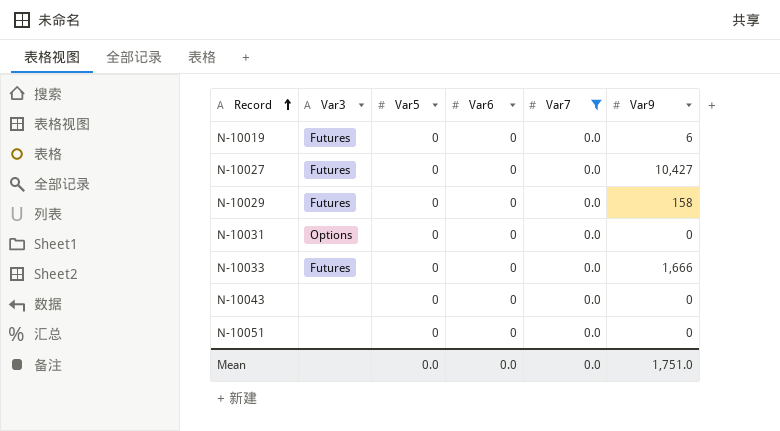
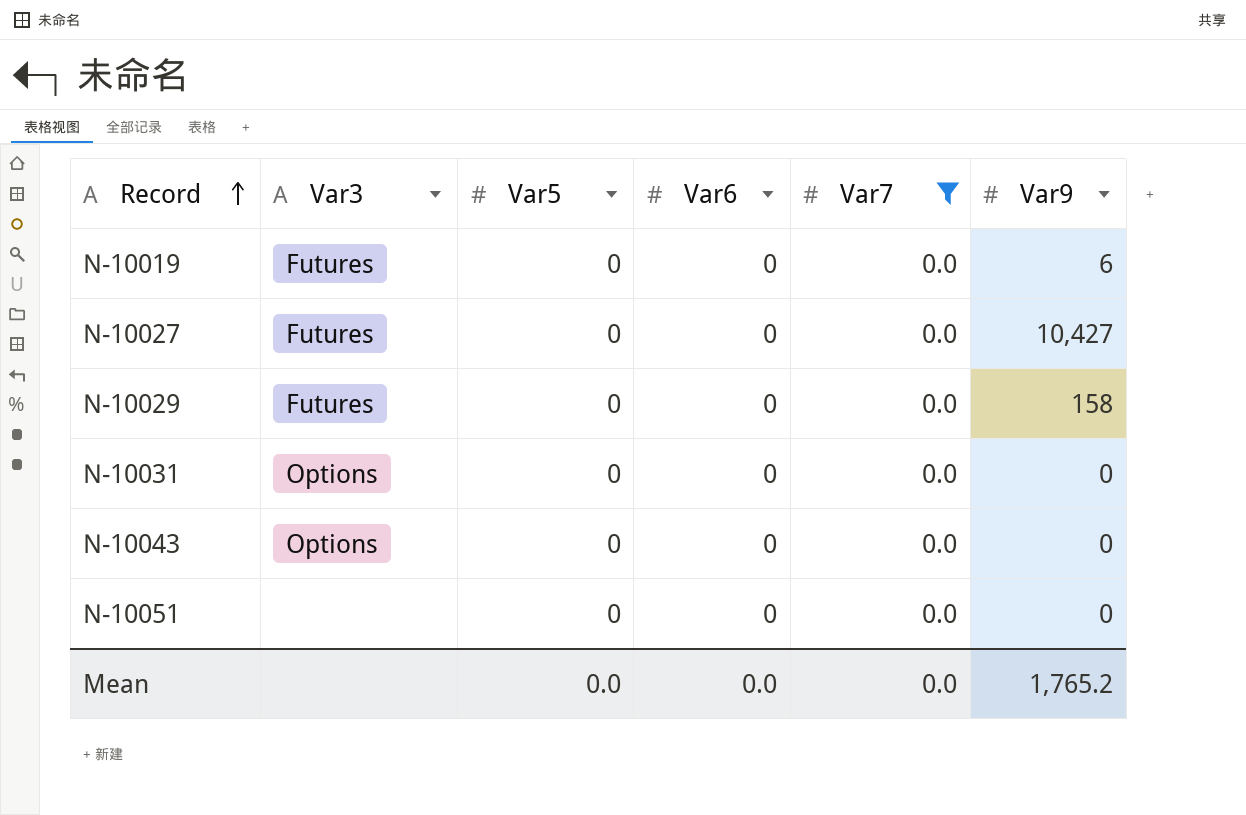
row N-10033: Futures | 0 | 0 | 0.0 | 1,666 -> none
N-10043 | Var3: none -> Options
Mean | Var9: 1,751.0 -> 1,765.2

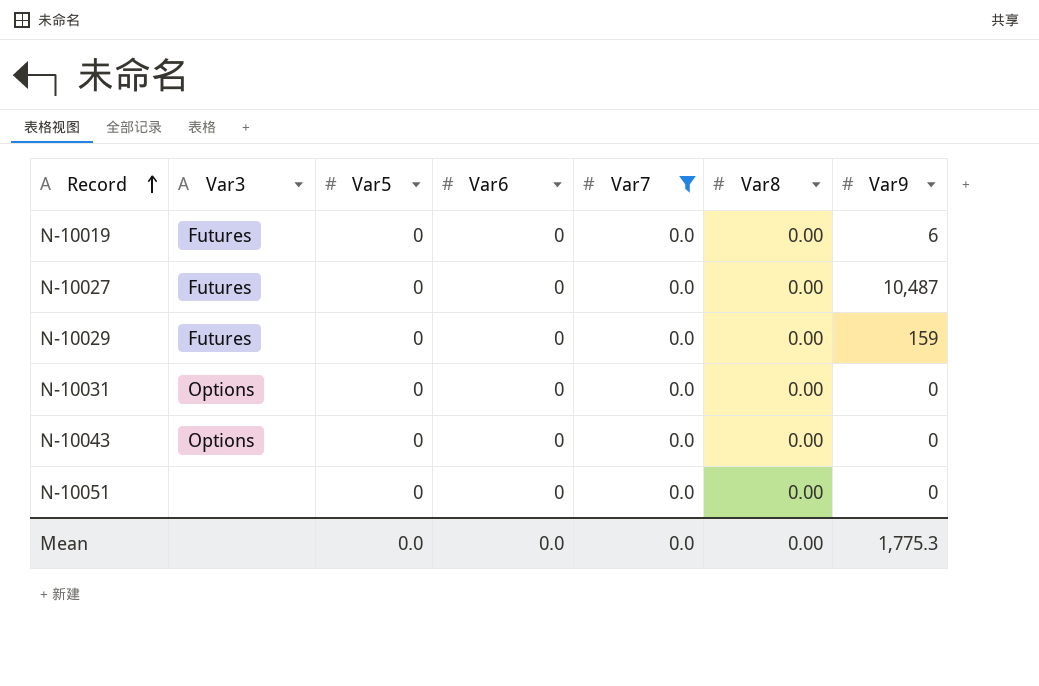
column Var8 | position: none -> 6
N-10027 | Var9: 10,427 -> 10,487
N-10029 | Var9: 158 -> 159
Mean | Var9: 1,765.2 -> 1,775.3

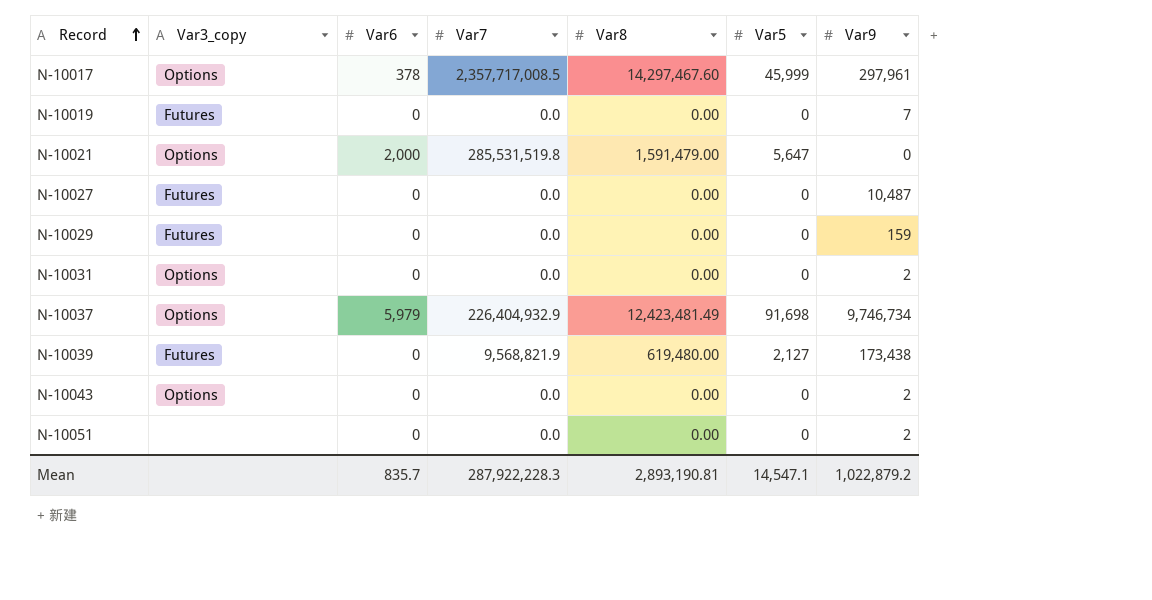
filter: Var7 = 0.0 -> none
column name: Var3 -> Var3_copy
column Var5 | position: 3 -> 6
N-10019 | Var9: 6 -> 7
N-10031 | Var9: 0 -> 2
N-10043 | Var9: 0 -> 2
N-10051 | Var9: 0 -> 2
Mean | Var6: 0.0 -> 835.7
Mean | Var7: 0.0 -> 287,922,228.3
Mean | Var8: 0.00 -> 2,893,190.81
Mean | Var5: 0.0 -> 14,547.1
Mean | Var9: 1,775.3 -> 1,022,879.2

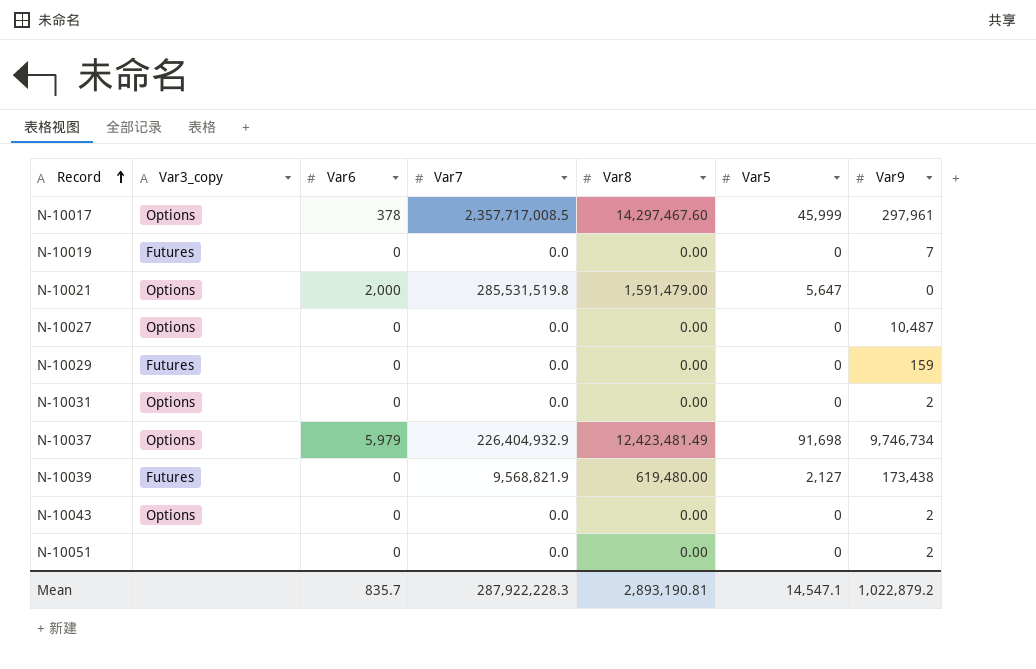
N-10027 | Var3_copy: Futures -> Options

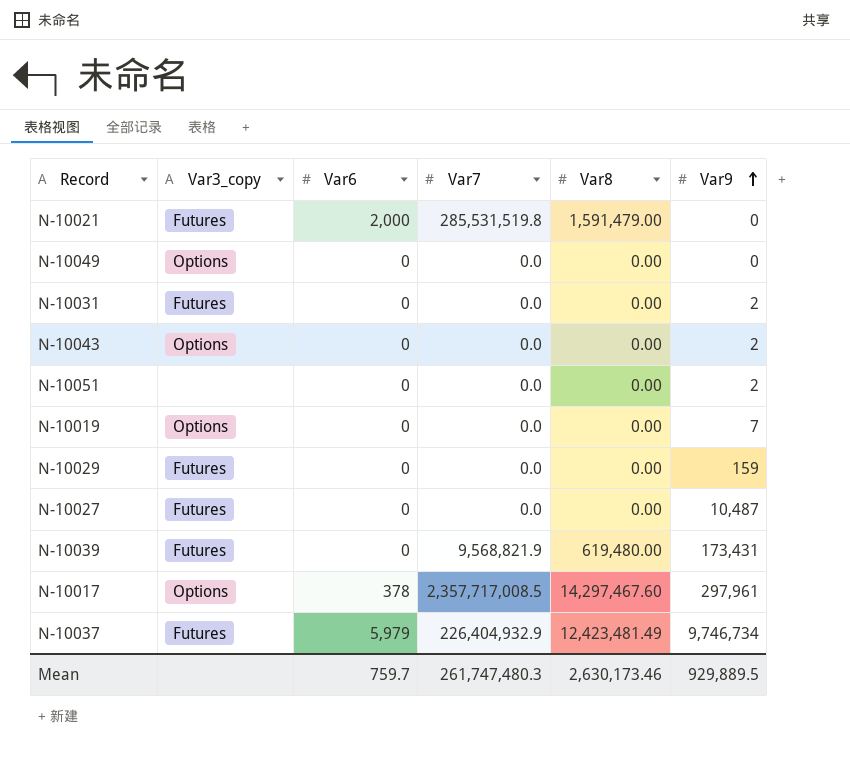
row order: Record ascending -> Var9 ascending
column Var5 | position: 6 -> none
N-10021 | Var3_copy: Options -> Futures
row N-10049: none -> Options | 0 | 0.0 | 0.00 | 0
N-10031 | Var3_copy: Options -> Futures
N-10019 | Var3_copy: Futures -> Options
N-10027 | Var3_copy: Options -> Futures
N-10039 | Var9: 173,438 -> 173,431
N-10037 | Var3_copy: Options -> Futures
Mean | Var6: 835.7 -> 759.7
Mean | Var7: 287,922,228.3 -> 261,747,480.3
Mean | Var8: 2,893,190.81 -> 2,630,173.46
Mean | Var9: 1,022,879.2 -> 929,889.5

